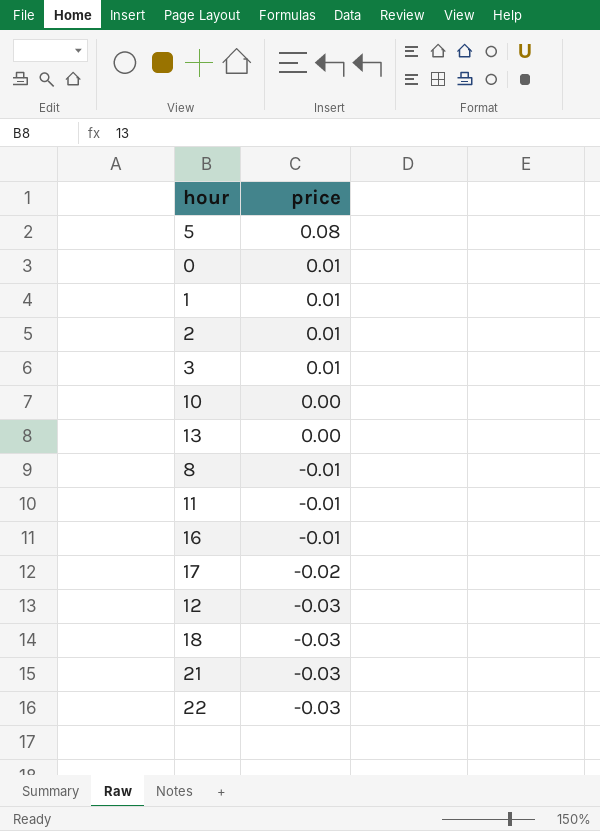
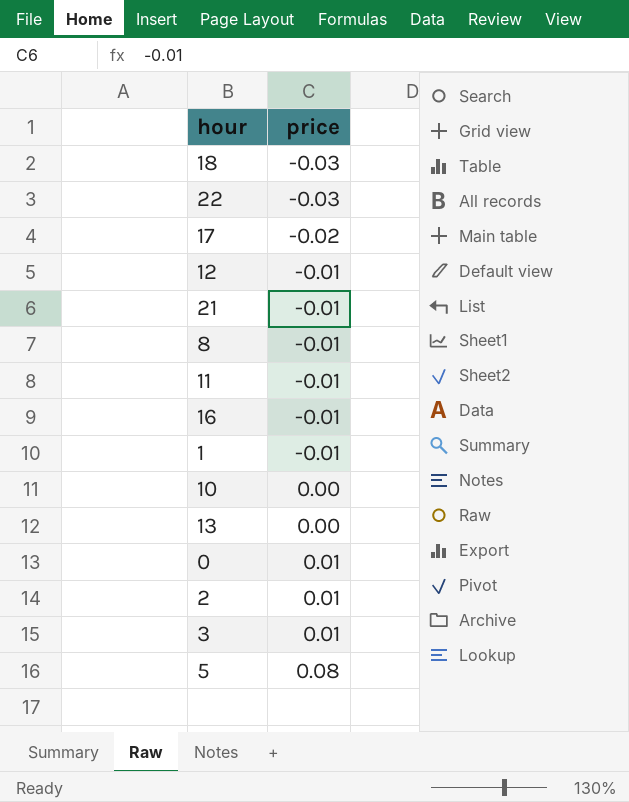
row order: price descending -> price ascending
12 | price: -0.03 -> -0.01
21 | price: -0.03 -> -0.01
1 | price: 0.01 -> -0.01

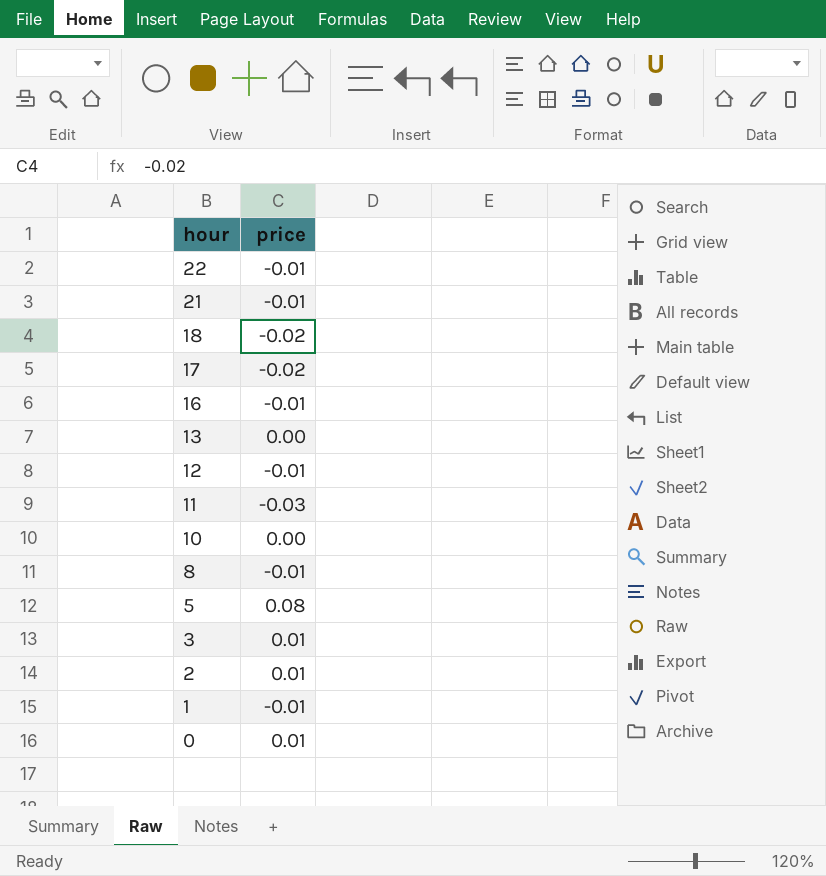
row order: price ascending -> hour descending
22 | price: -0.03 -> -0.01
18 | price: -0.03 -> -0.02
11 | price: -0.01 -> -0.03

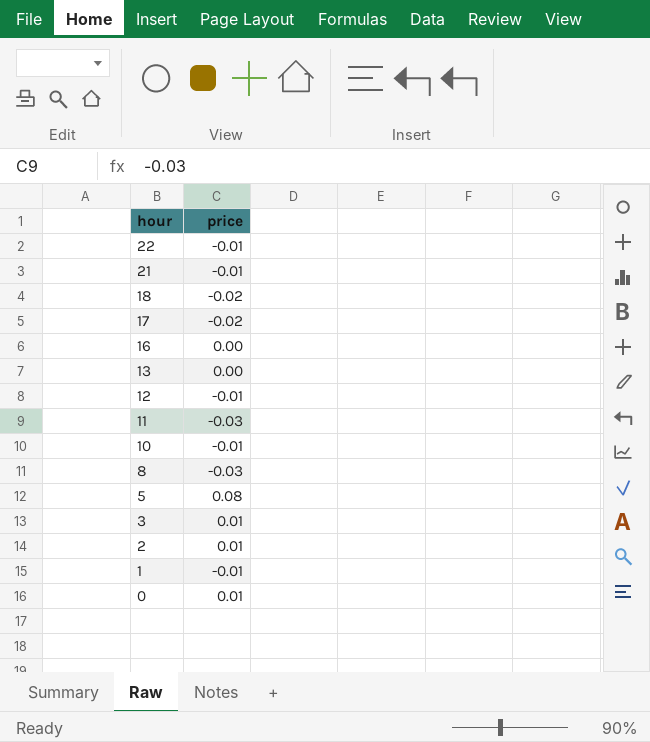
16 | price: -0.01 -> 0.00
10 | price: 0.00 -> -0.01
8 | price: -0.01 -> -0.03

